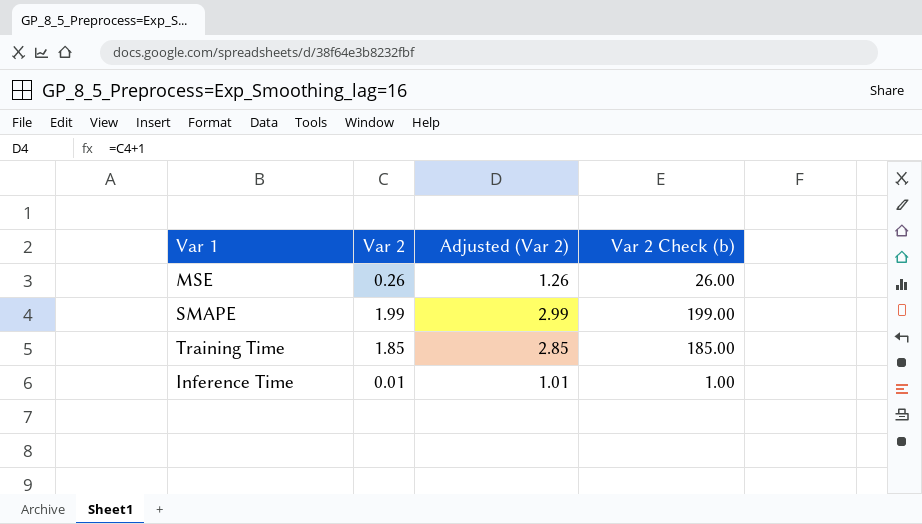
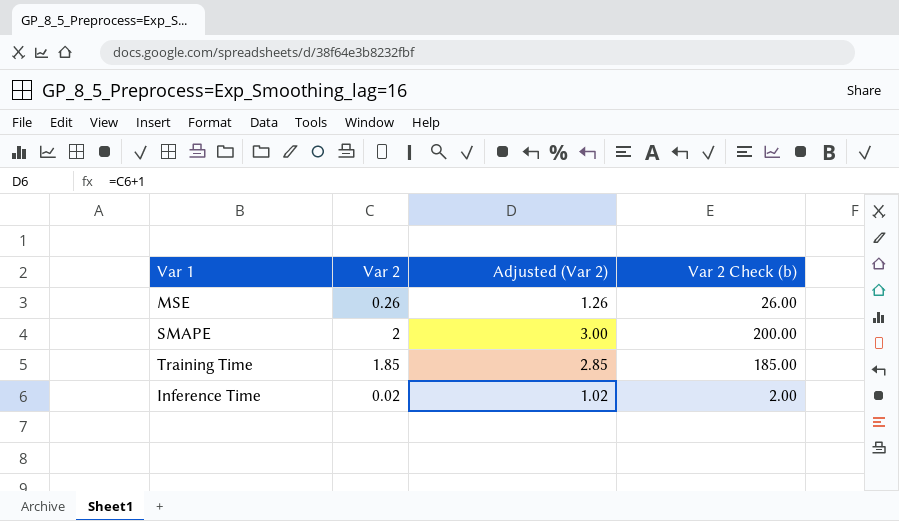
SMAPE | Var 2: 1.99 -> 2
SMAPE | Adjusted (Var 2): 2.99 -> 3.00
SMAPE | Var 2 Check (b): 199.00 -> 200.00
Inference Time | Var 2: 0.01 -> 0.02
Inference Time | Adjusted (Var 2): 1.01 -> 1.02
Inference Time | Var 2 Check (b): 1.00 -> 2.00

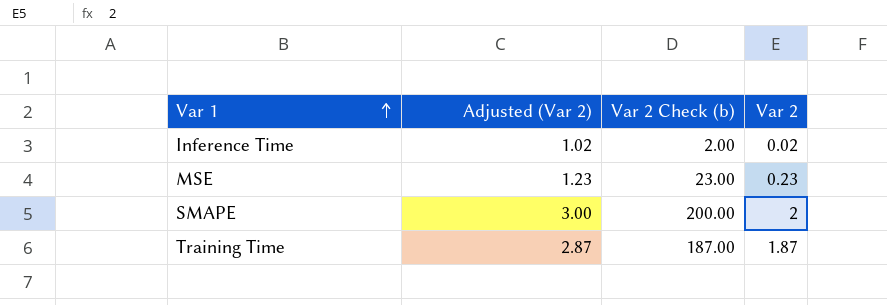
row order: none -> Var 1 ascending
column Var 2 | position: 2 -> 4
MSE | Adjusted (Var 2): 1.26 -> 1.23
MSE | Var 2 Check (b): 26.00 -> 23.00
MSE | Var 2: 0.26 -> 0.23
Training Time | Adjusted (Var 2): 2.85 -> 2.87
Training Time | Var 2 Check (b): 185.00 -> 187.00
Training Time | Var 2: 1.85 -> 1.87

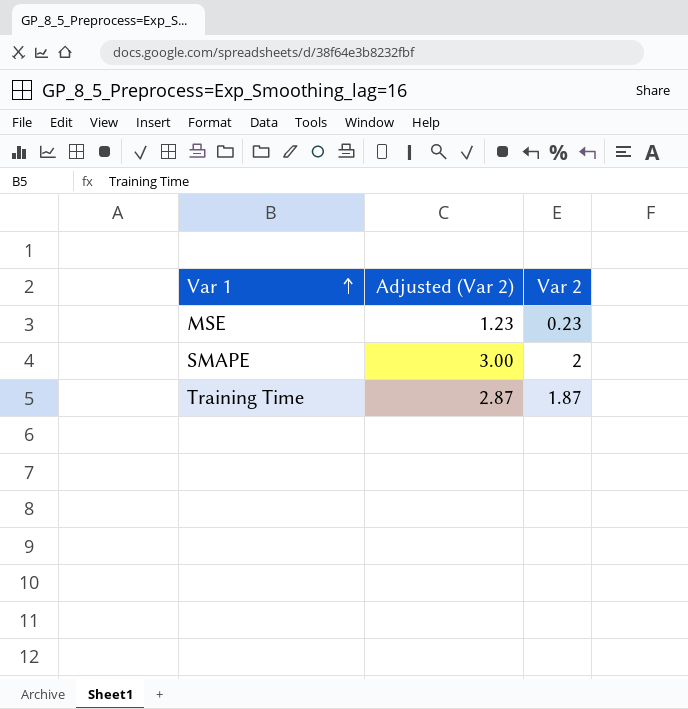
column Var 2 Check (b) | formula: [Var 2] * 100 -> none
row Inference Time: 1.02 | 2.00 | 0.02 -> none

